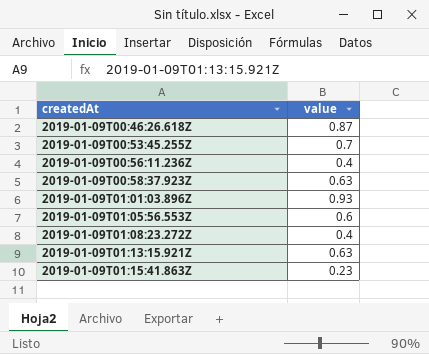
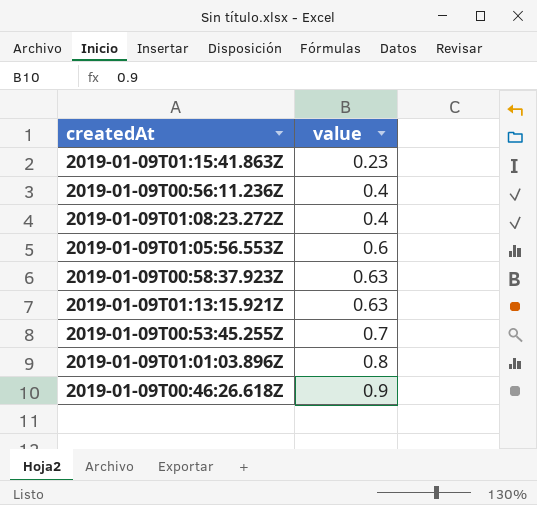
row order: createdAt ascending -> value ascending
2019-01-09T01:01:03.896Z | value: 0.93 -> 0.8
2019-01-09T00:46:26.618Z | value: 0.87 -> 0.9

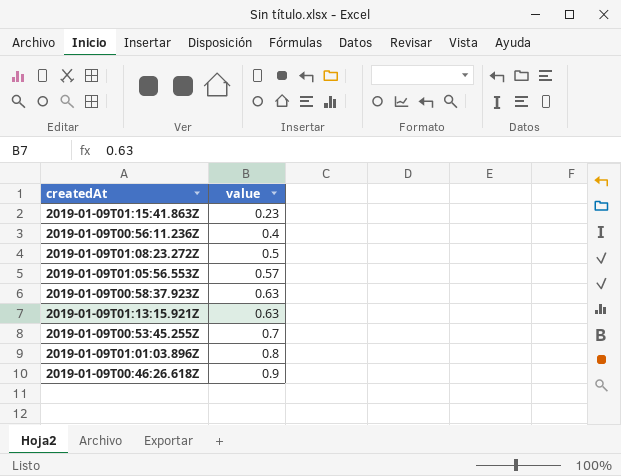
2019-01-09T01:08:23.272Z | value: 0.4 -> 0.5
2019-01-09T01:05:56.553Z | value: 0.6 -> 0.57

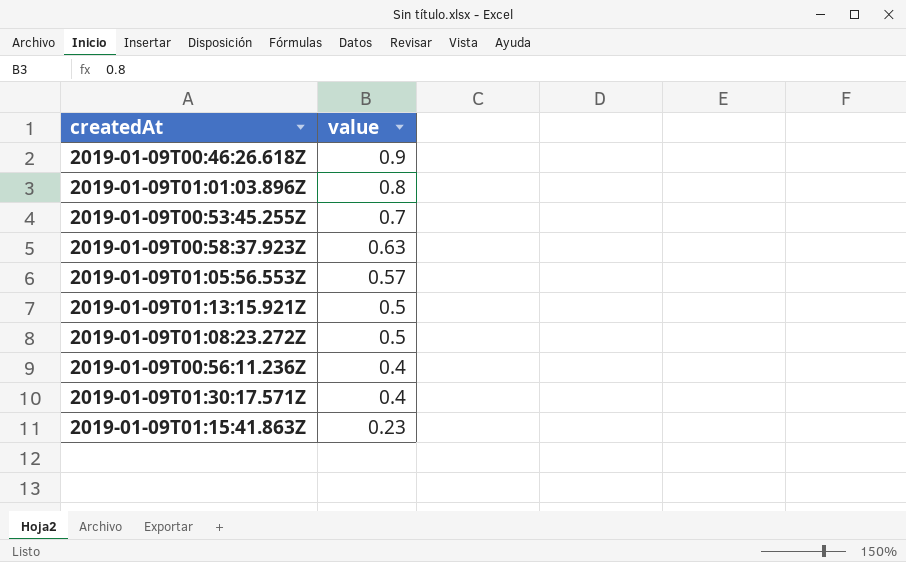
row order: value ascending -> value descending
2019-01-09T01:13:15.921Z | value: 0.63 -> 0.5
row 2019-01-09T01:30:17.571Z: none -> 0.4

